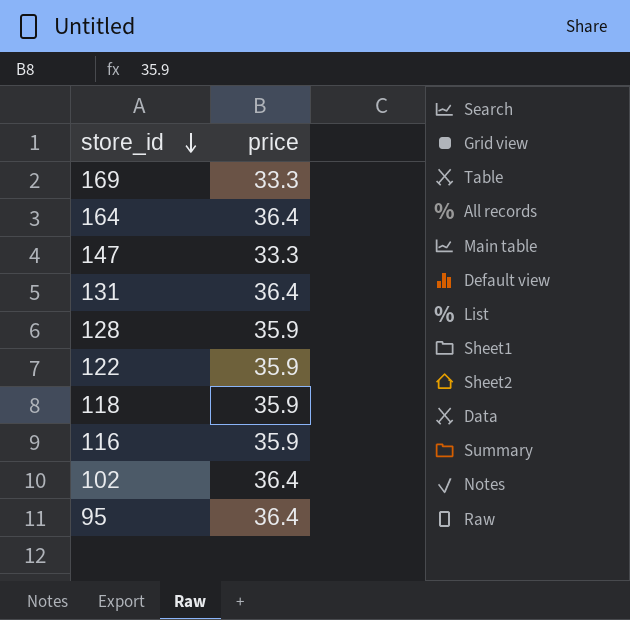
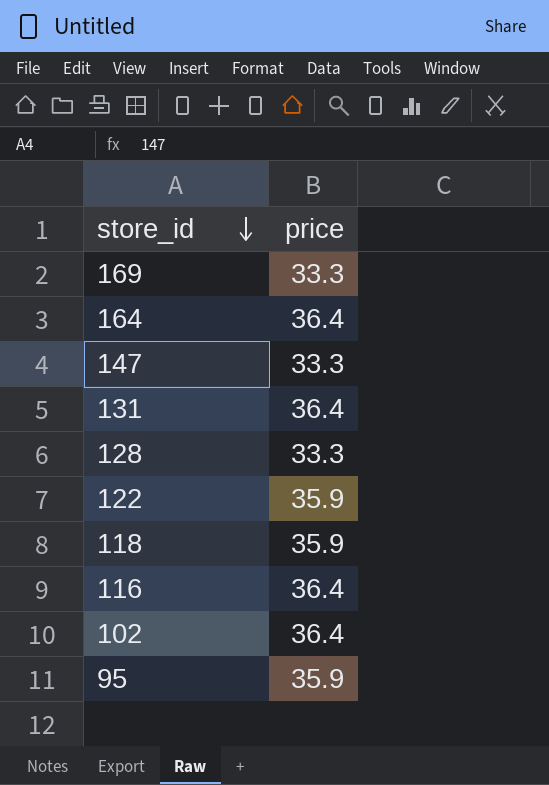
128 | price: 35.9 -> 33.3
116 | price: 35.9 -> 36.4
95 | price: 36.4 -> 35.9

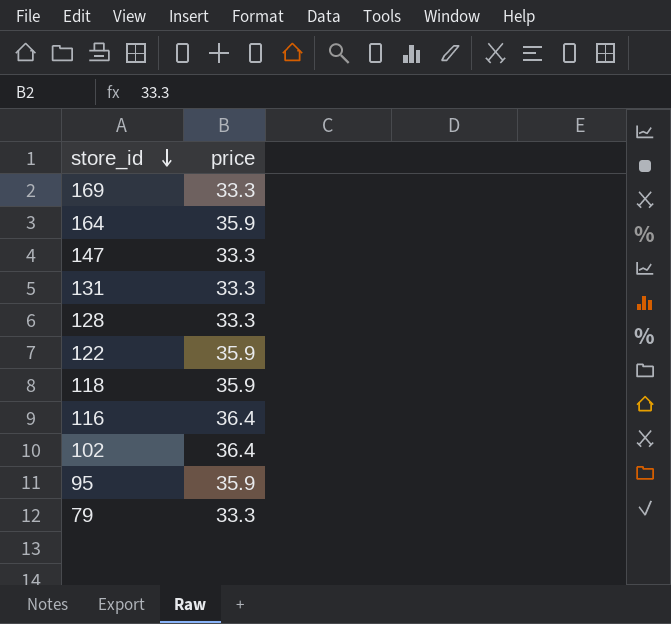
164 | price: 36.4 -> 35.9
131 | price: 36.4 -> 33.3
row 79: none -> 33.3

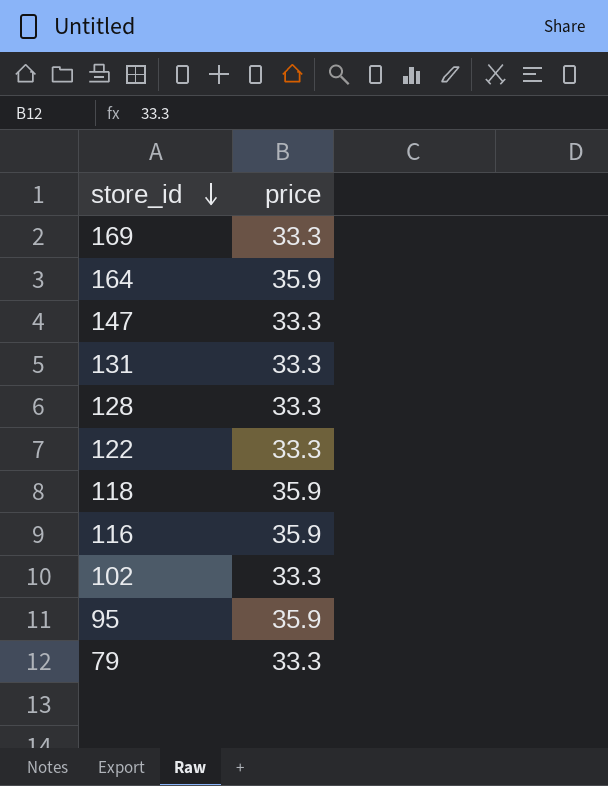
122 | price: 35.9 -> 33.3
116 | price: 36.4 -> 35.9
102 | price: 36.4 -> 33.3

